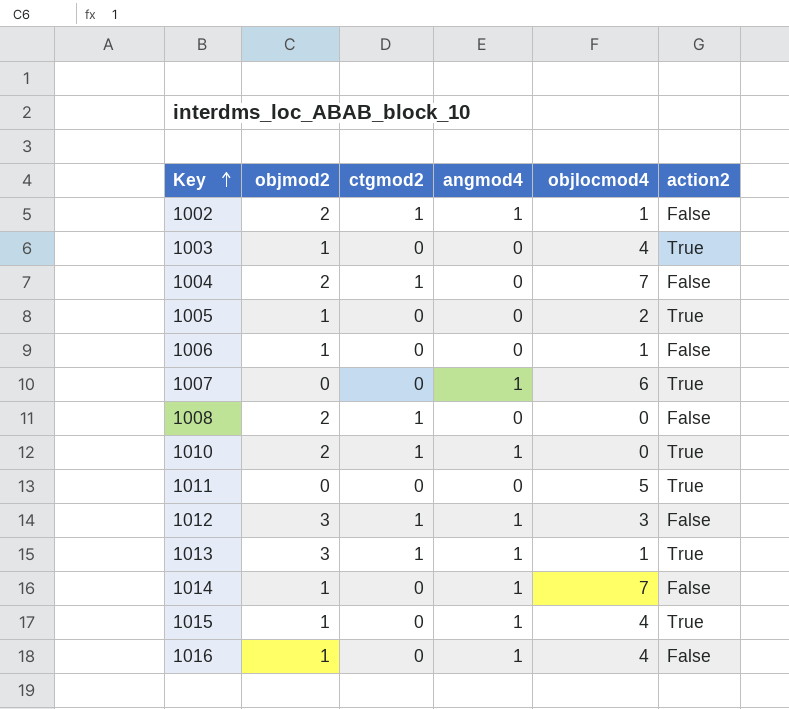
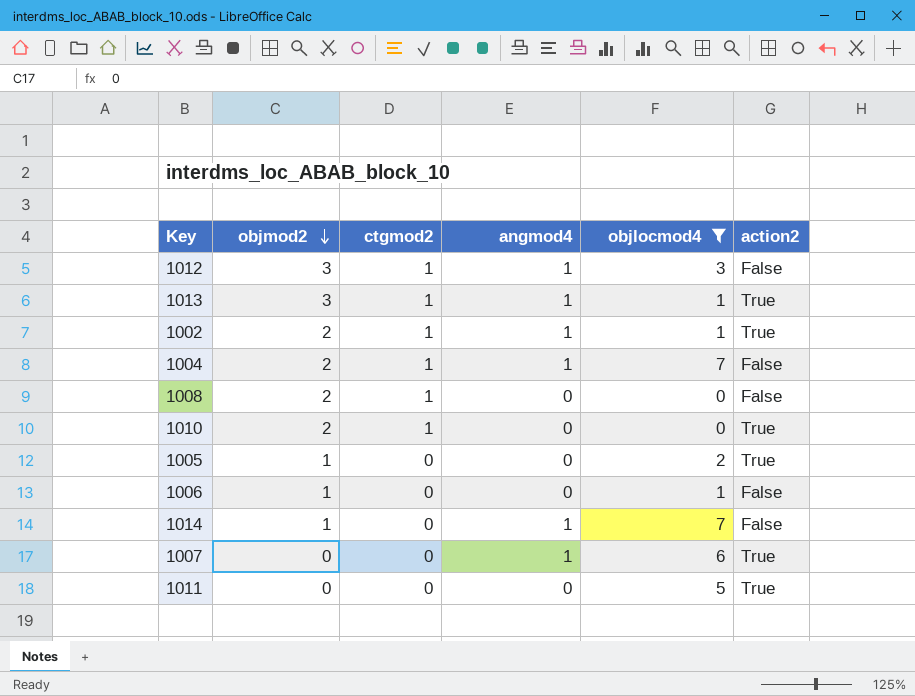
filter: none -> objlocmod4 != 4
row order: Key ascending -> objmod2 descending
1002 | action2: False -> True
1004 | angmod4: 0 -> 1
1010 | angmod4: 1 -> 0

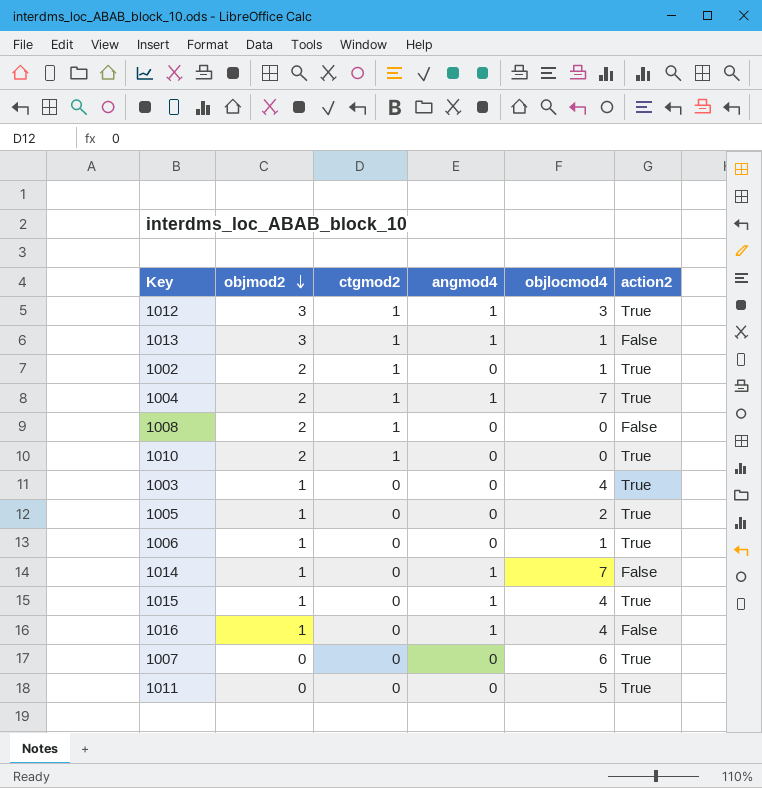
filter: objlocmod4 != 4 -> none
1012 | action2: False -> True
1013 | action2: True -> False
1002 | angmod4: 1 -> 0
1004 | action2: False -> True
1006 | action2: False -> True
1007 | angmod4: 1 -> 0

